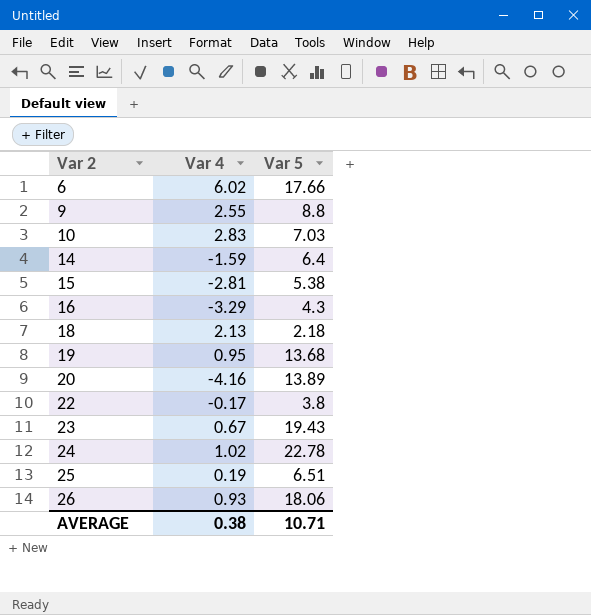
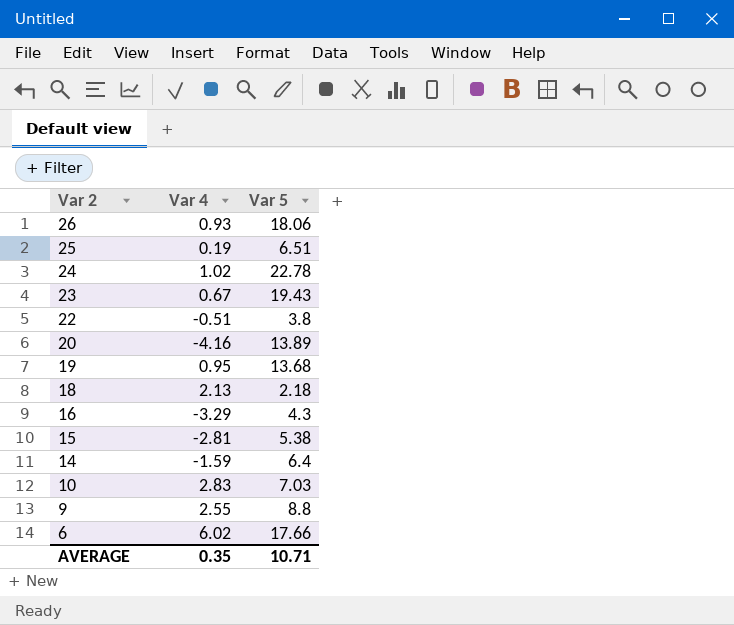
row order: Var 2 ascending -> Var 2 descending
22 | Var 4: -0.17 -> -0.51
AVERAGE | Var 4: 0.38 -> 0.35

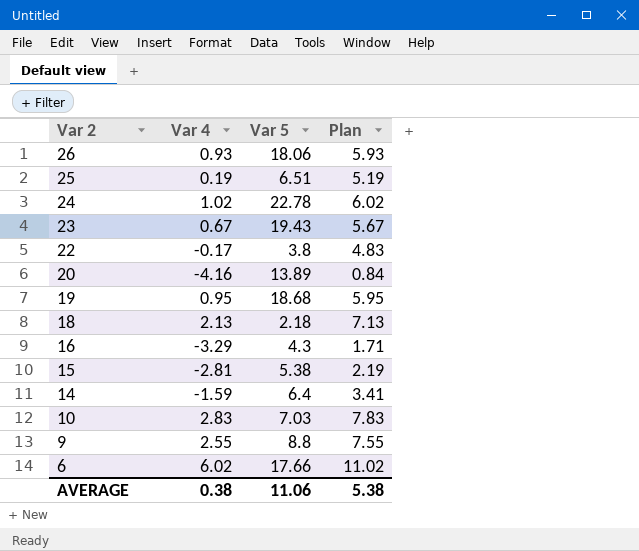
column Plan | formula: none -> [Var 4] + 5
22 | Var 4: -0.51 -> -0.17
19 | Var 5: 13.68 -> 18.68
AVERAGE | Var 4: 0.35 -> 0.38
AVERAGE | Var 5: 10.71 -> 11.06

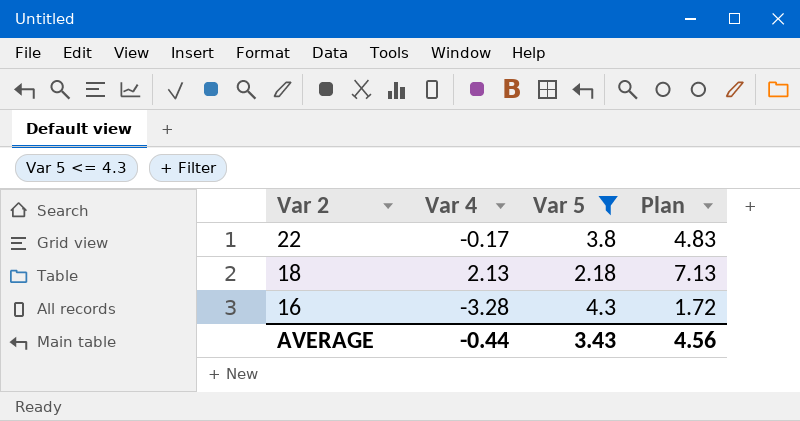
filter: none -> Var 5 <= 4.3
16 | Var 4: -3.29 -> -3.28
16 | Plan: 1.71 -> 1.72
AVERAGE | Var 4: 0.38 -> -0.44
AVERAGE | Var 5: 11.06 -> 3.43
AVERAGE | Plan: 5.38 -> 4.56

